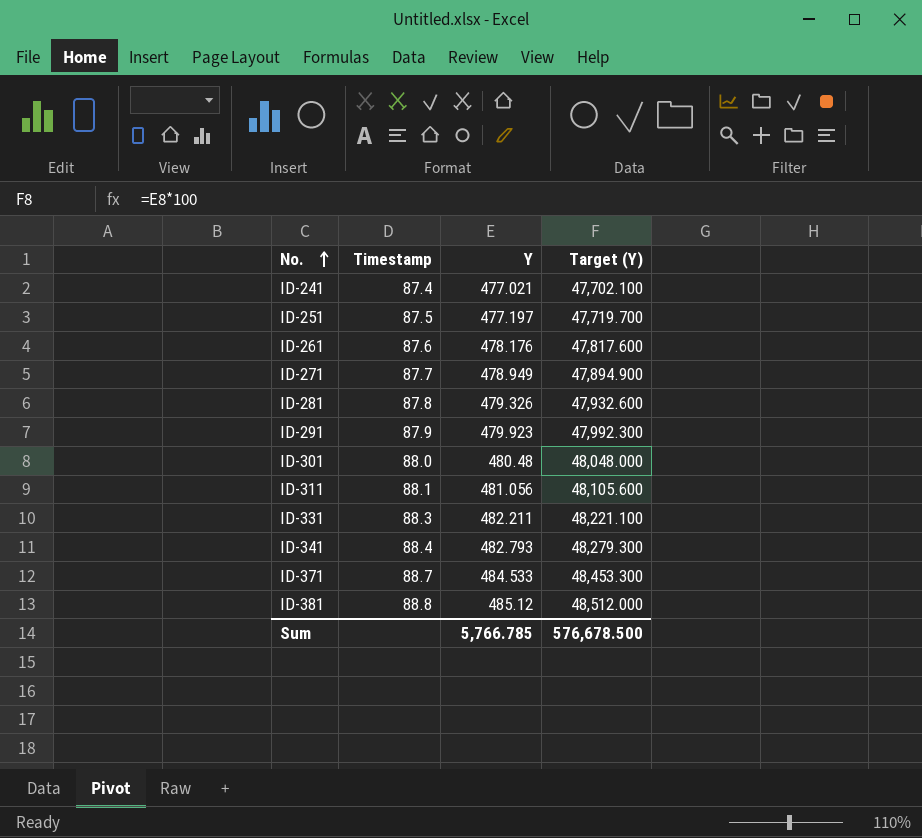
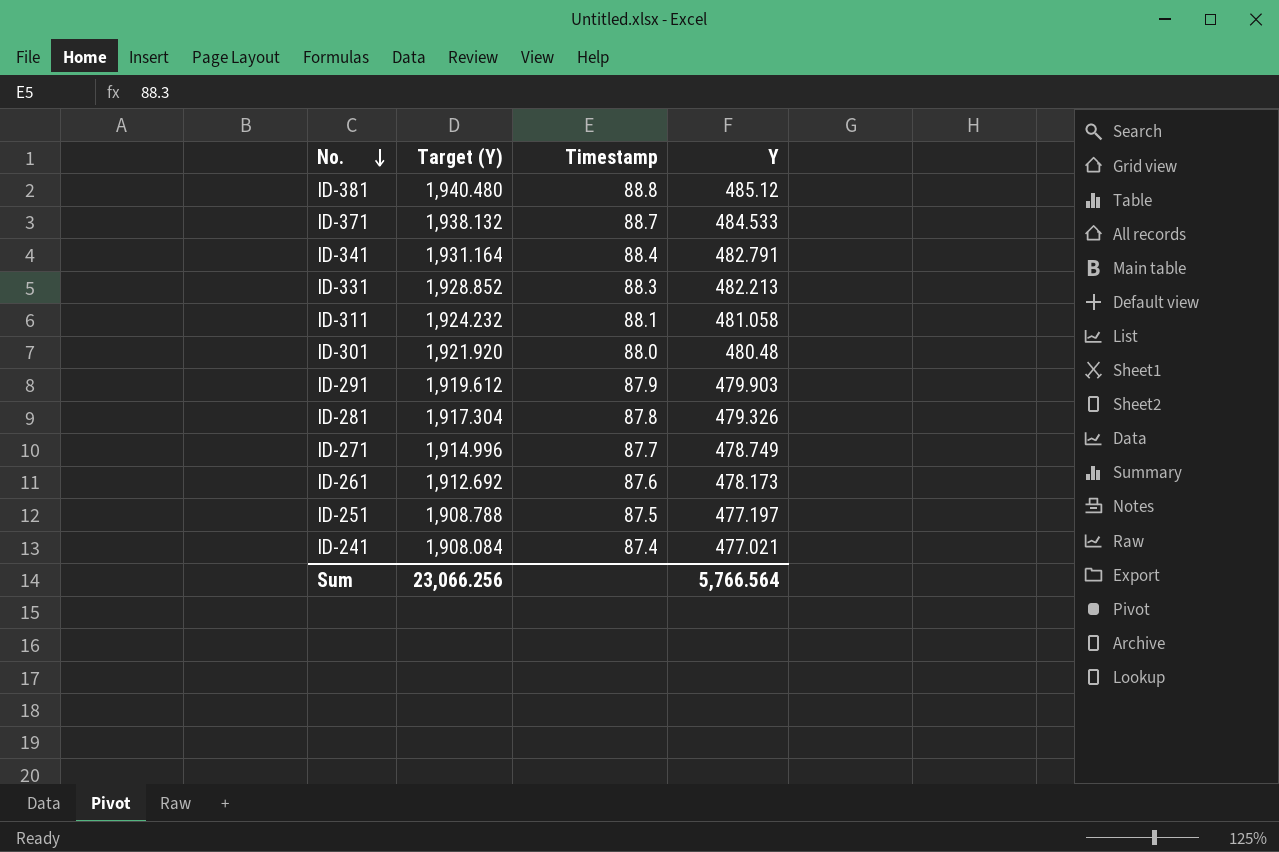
row order: No. ascending -> No. descending
column Target (Y) | formula: [Y] * 100 -> [Y] * 4
column Target (Y) | position: 4 -> 2
ID-341 | Y: 482.793 -> 482.791
ID-331 | Y: 482.211 -> 482.213
ID-311 | Y: 481.056 -> 481.058
ID-291 | Y: 479.923 -> 479.903
ID-271 | Y: 478.949 -> 478.749
ID-261 | Y: 478.176 -> 478.173
Sum | Target (Y): 576,678.500 -> 23,066.256
Sum | Y: 5,766.785 -> 5,766.564

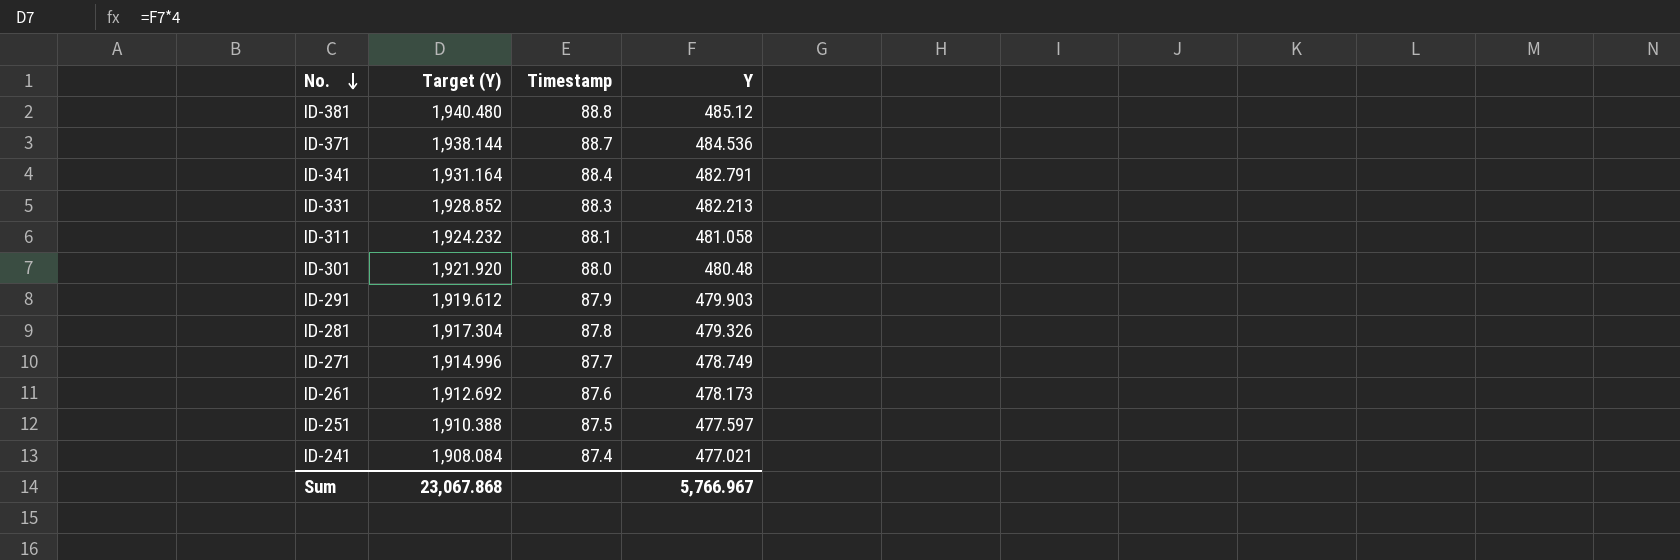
ID-371 | Target (Y): 1,938.132 -> 1,938.144
ID-371 | Y: 484.533 -> 484.536
ID-251 | Target (Y): 1,908.788 -> 1,910.388
ID-251 | Y: 477.197 -> 477.597
Sum | Target (Y): 23,066.256 -> 23,067.868
Sum | Y: 5,766.564 -> 5,766.967

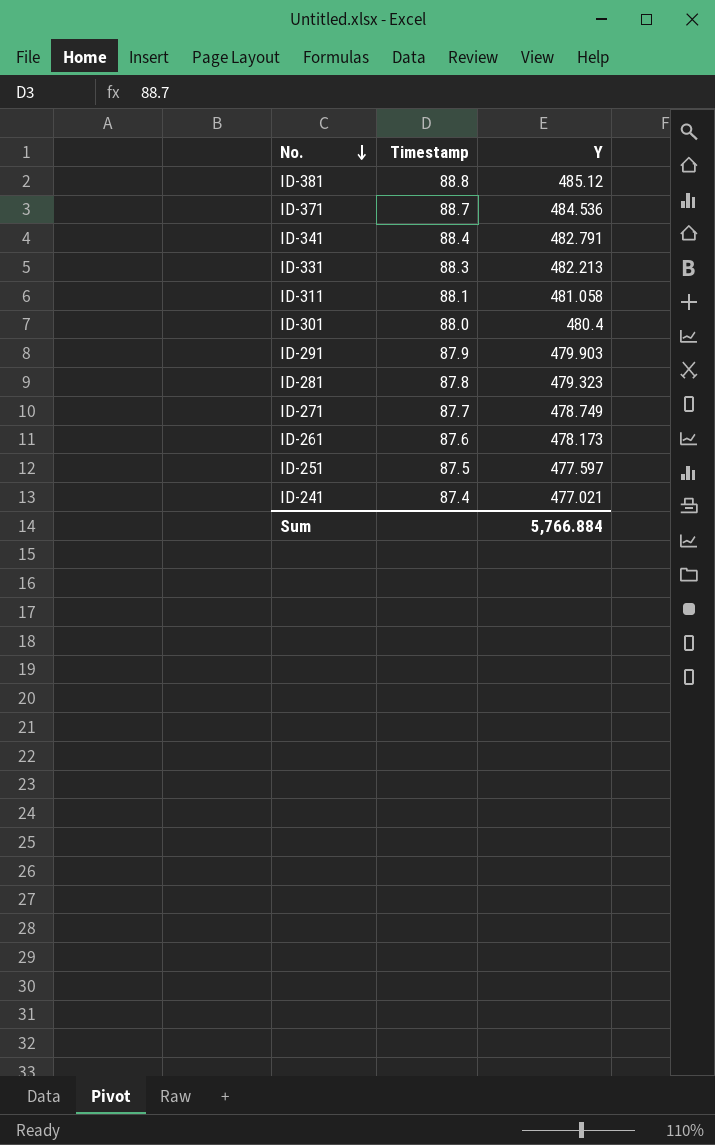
column Target (Y) | formula: [Y] * 4 -> none
ID-301 | Y: 480.48 -> 480.4
ID-281 | Y: 479.326 -> 479.323
Sum | Y: 5,766.967 -> 5,766.884

